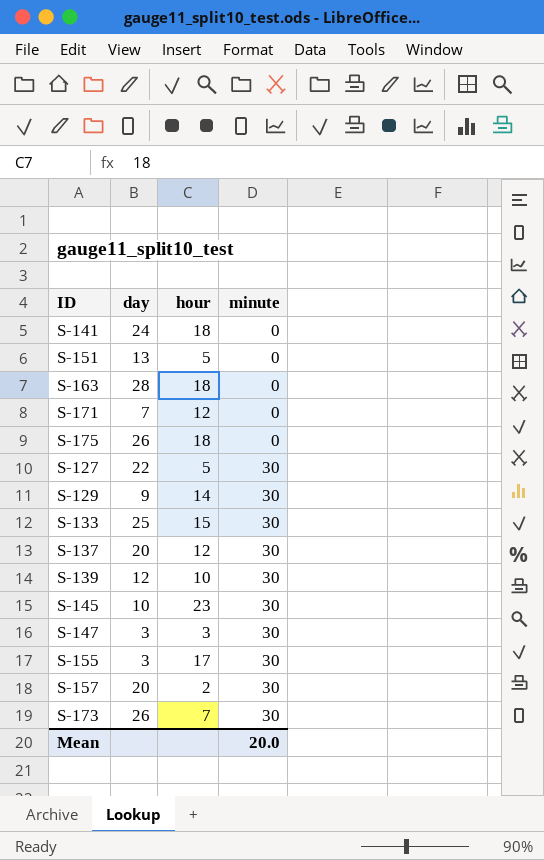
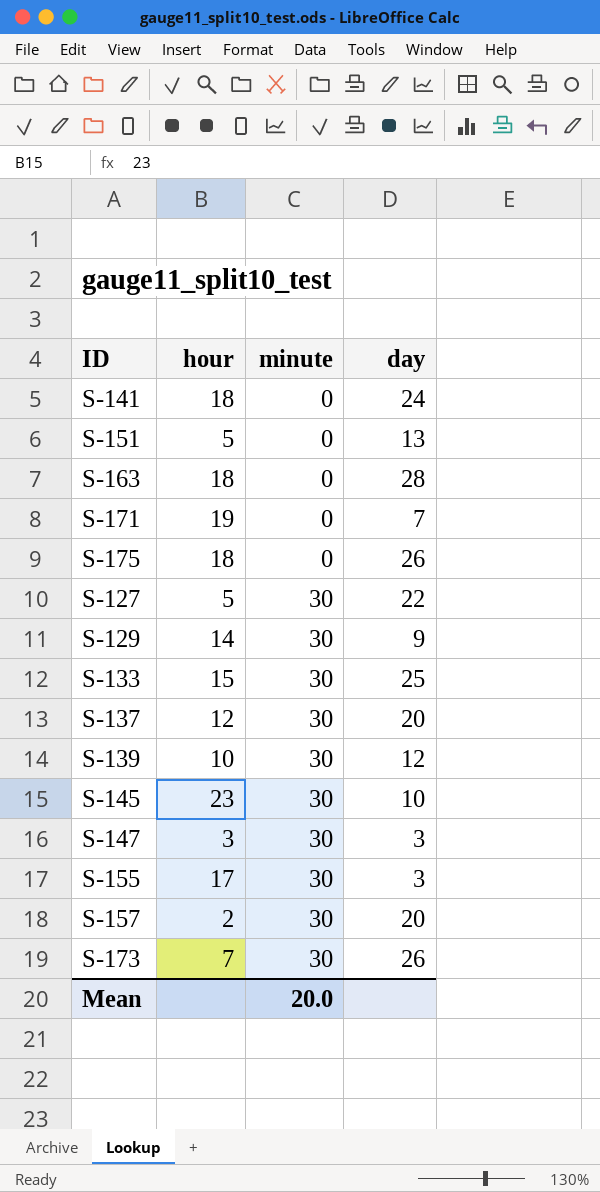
column day | position: 2 -> 4
S-171 | hour: 12 -> 19

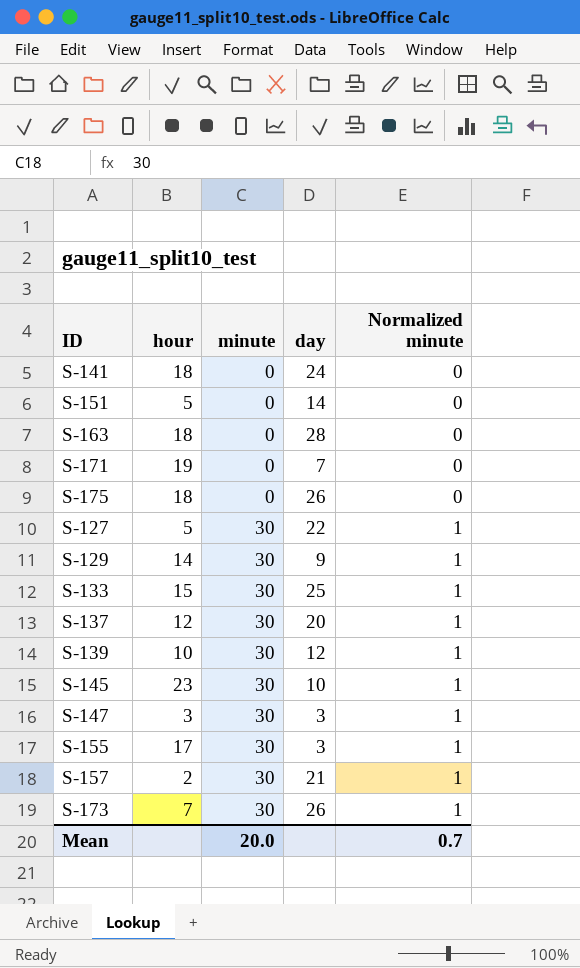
column Normalized minute | position: none -> 5
S-151 | day: 13 -> 14
S-157 | day: 20 -> 21

